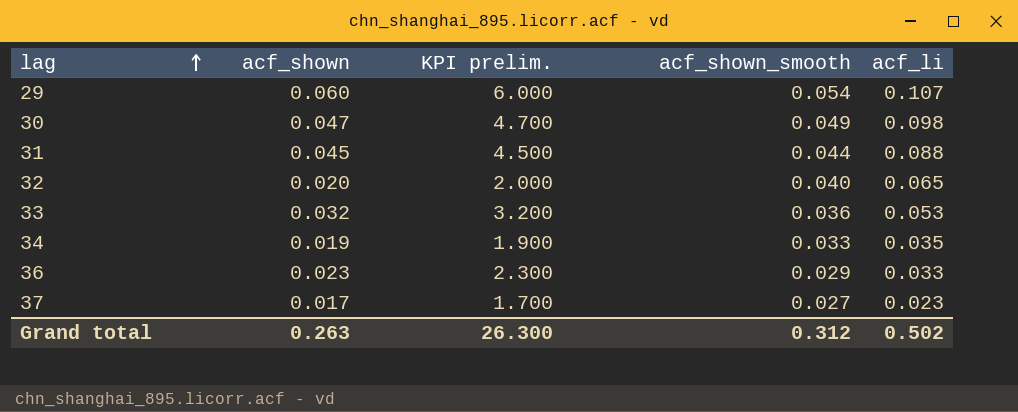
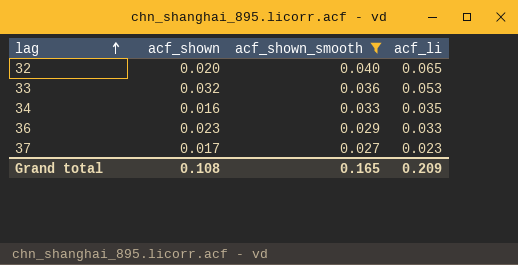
filter: none -> acf_shown_smooth <= 0.040
column KPI prelim. | formula: [acf_shown] * 100 -> none
34 | acf_shown: 0.019 -> 0.016
Grand total | acf_shown: 0.263 -> 0.108
Grand total | acf_shown_smooth: 0.312 -> 0.165
Grand total | acf_li: 0.502 -> 0.209

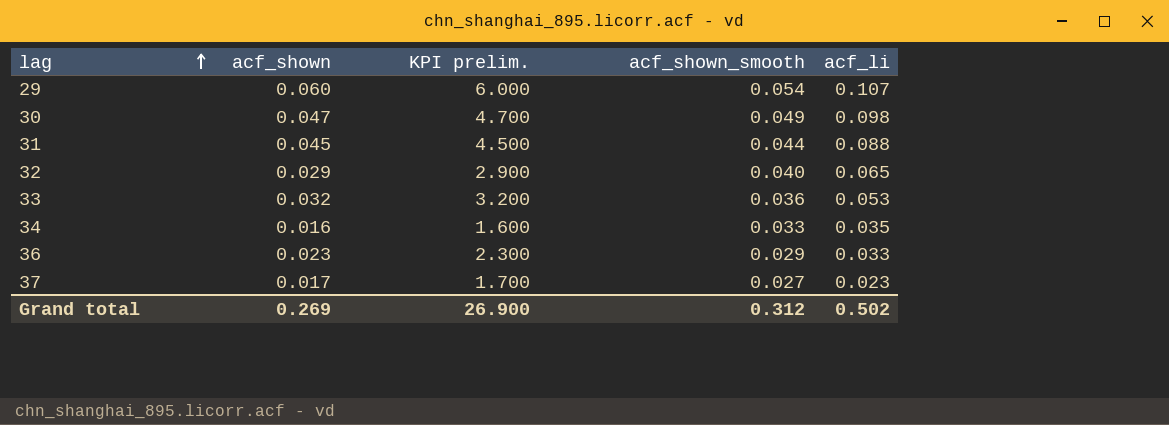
filter: acf_shown_smooth <= 0.040 -> none
column KPI prelim. | formula: none -> [acf_shown] * 100
32 | acf_shown: 0.020 -> 0.029
Grand total | acf_shown: 0.108 -> 0.269
Grand total | acf_shown_smooth: 0.165 -> 0.312
Grand total | acf_li: 0.209 -> 0.502

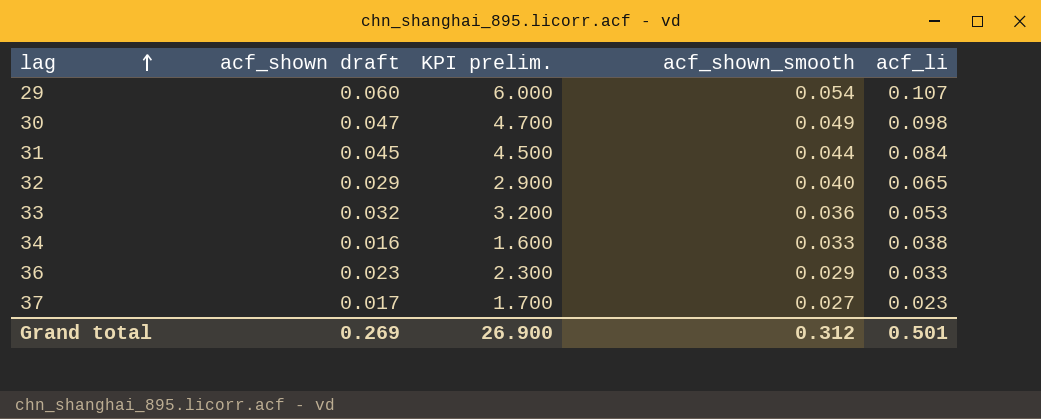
column name: acf_shown -> acf_shown draft
31 | acf_li: 0.088 -> 0.084
34 | acf_li: 0.035 -> 0.038
Grand total | acf_li: 0.502 -> 0.501

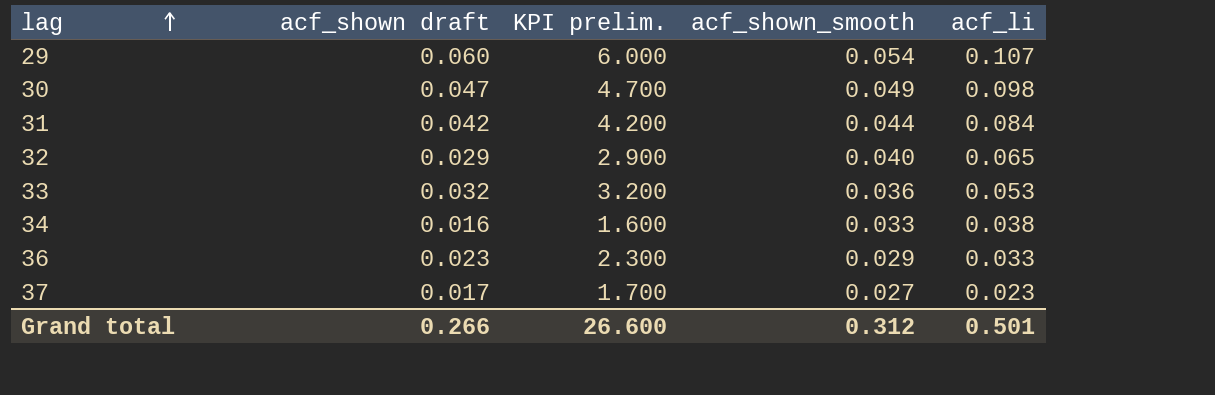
31 | acf_shown draft: 0.045 -> 0.042
31 | KPI prelim.: 4.500 -> 4.200
Grand total | acf_shown draft: 0.269 -> 0.266
Grand total | KPI prelim.: 26.900 -> 26.600

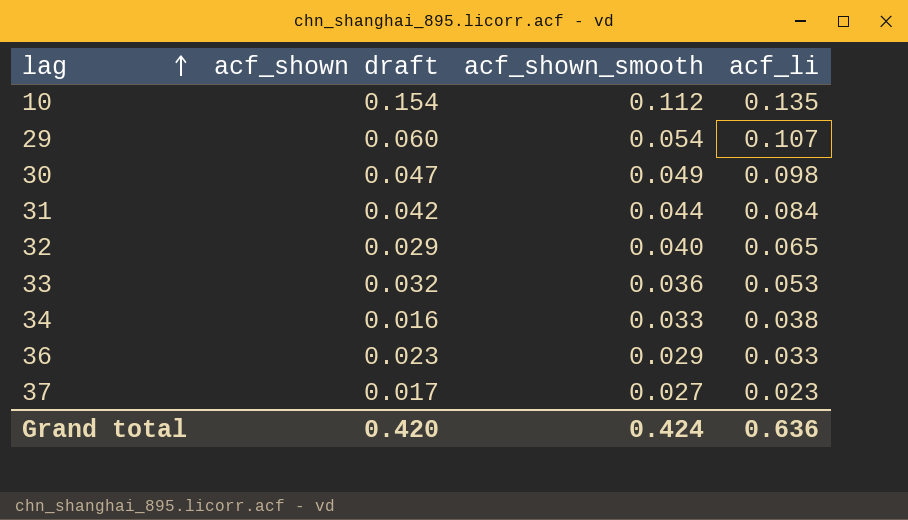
column KPI prelim. | formula: [acf_shown draft] * 100 -> none
row 10: none -> 0.154 | 0.112 | 0.135
Grand total | acf_shown draft: 0.266 -> 0.420
Grand total | acf_shown_smooth: 0.312 -> 0.424
Grand total | acf_li: 0.501 -> 0.636

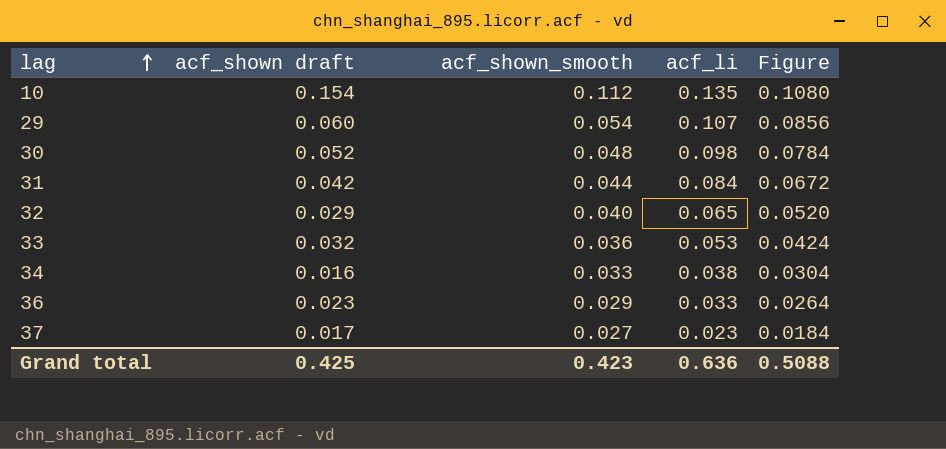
column Figure | formula: none -> [acf_li] * 0.8
30 | acf_shown draft: 0.047 -> 0.052
30 | acf_shown_smooth: 0.049 -> 0.048
Grand total | acf_shown draft: 0.420 -> 0.425
Grand total | acf_shown_smooth: 0.424 -> 0.423

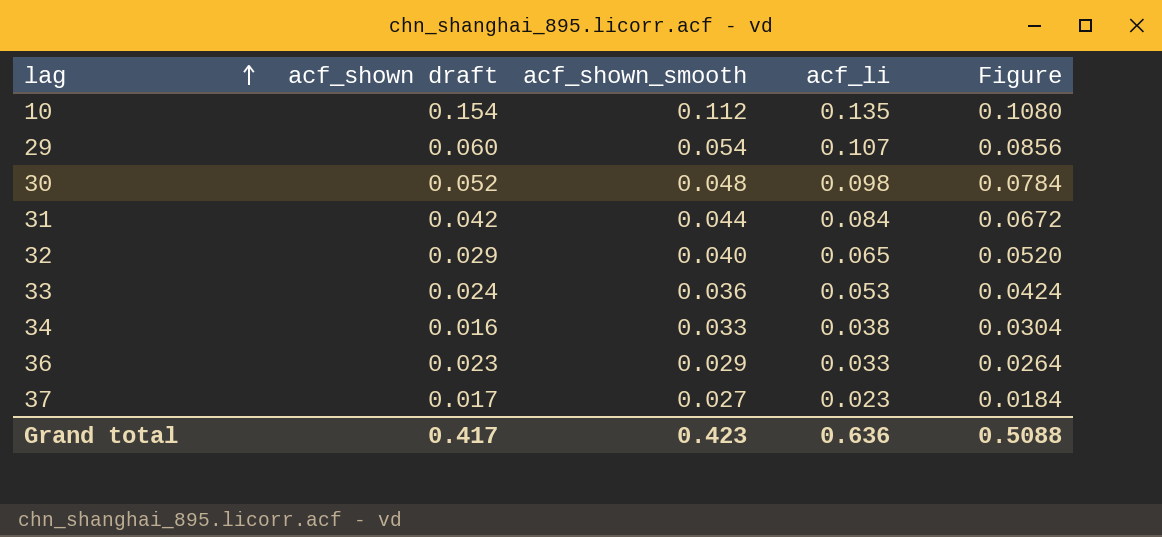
33 | acf_shown draft: 0.032 -> 0.024
Grand total | acf_shown draft: 0.425 -> 0.417

